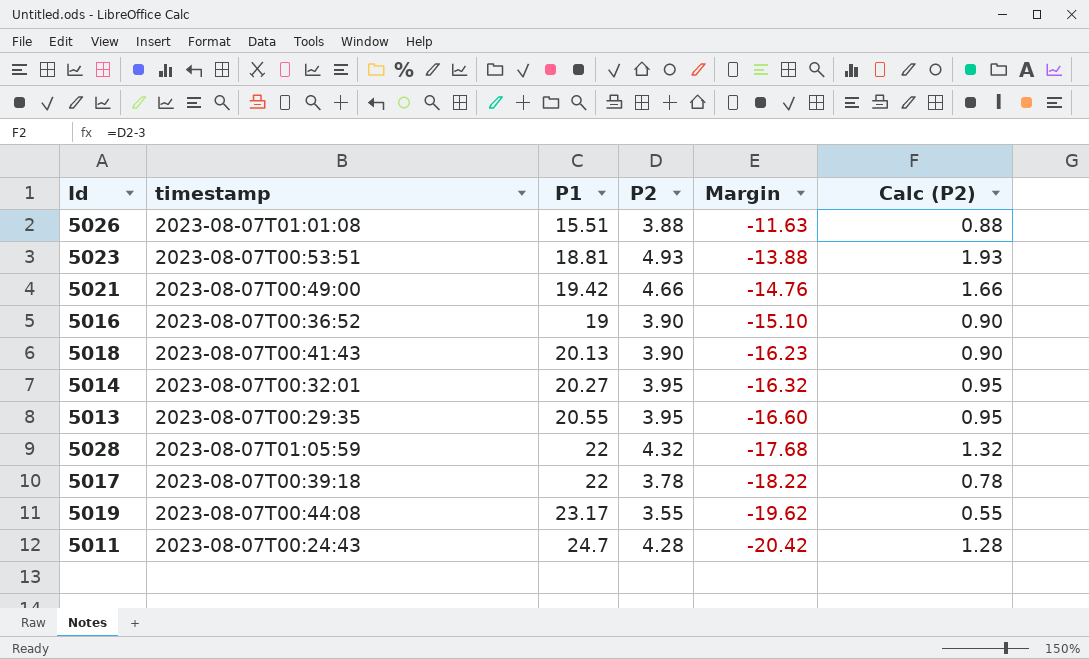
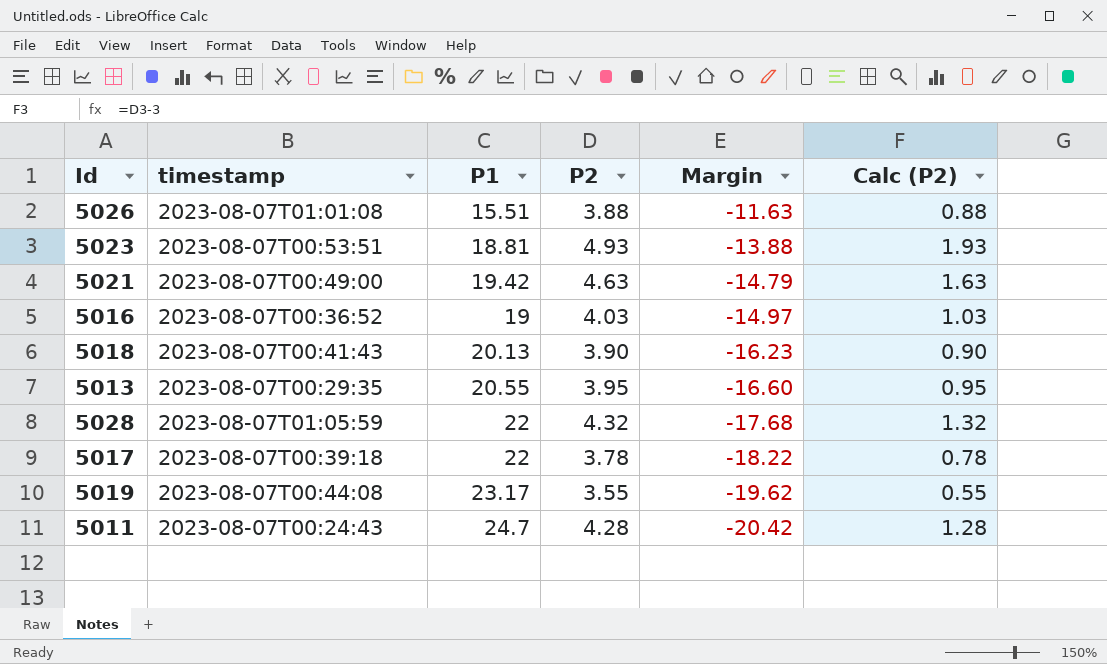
row 5014: 2023-08-07T00:32:01 | 20.27 | 3.95 | -16.32 | 0.95 -> none
5021 | P2: 4.66 -> 4.63
5021 | Margin: -14.76 -> -14.79
5021 | Calc (P2): 1.66 -> 1.63
5016 | P2: 3.90 -> 4.03
5016 | Margin: -15.10 -> -14.97
5016 | Calc (P2): 0.90 -> 1.03

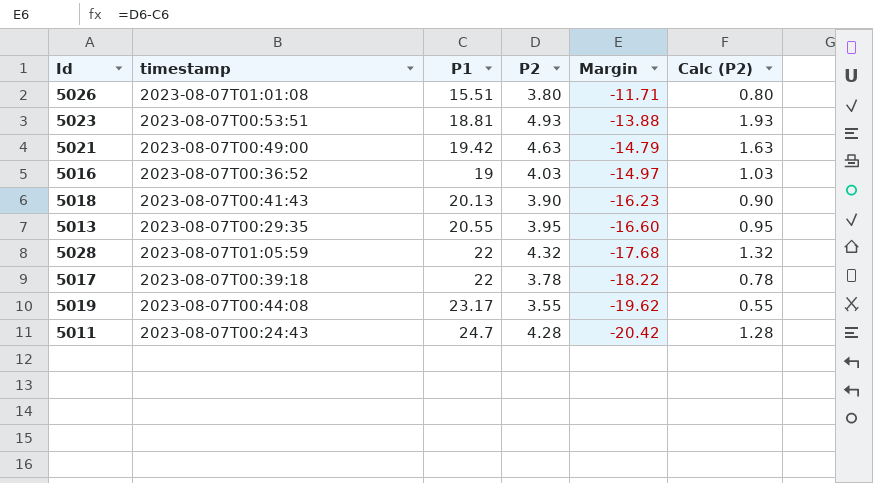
5026 | P2: 3.88 -> 3.80
5026 | Margin: -11.63 -> -11.71
5026 | Calc (P2): 0.88 -> 0.80

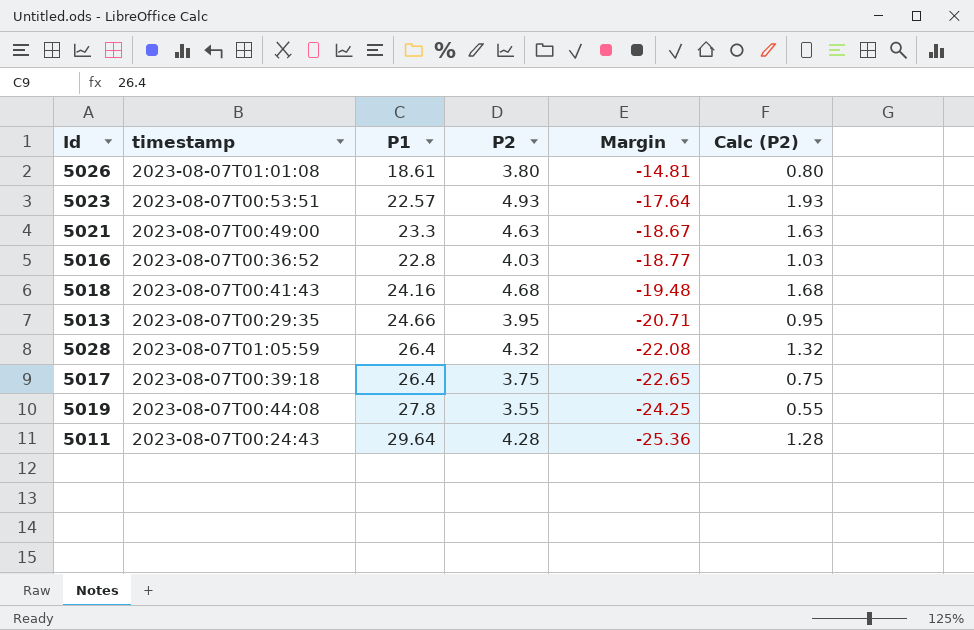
5026 | P1: 15.51 -> 18.61
5026 | Margin: -11.71 -> -14.81
5023 | P1: 18.81 -> 22.57
5023 | Margin: -13.88 -> -17.64
5021 | P1: 19.42 -> 23.3
5021 | Margin: -14.79 -> -18.67
5016 | P1: 19 -> 22.8
5016 | Margin: -14.97 -> -18.77
5018 | P1: 20.13 -> 24.16
5018 | P2: 3.90 -> 4.68
5018 | Margin: -16.23 -> -19.48
5018 | Calc (P2): 0.90 -> 1.68
5013 | P1: 20.55 -> 24.66
5013 | Margin: -16.60 -> -20.71
5028 | P1: 22 -> 26.4
5028 | Margin: -17.68 -> -22.08
5017 | P1: 22 -> 26.4
5017 | P2: 3.78 -> 3.75
5017 | Margin: -18.22 -> -22.65
5017 | Calc (P2): 0.78 -> 0.75
5019 | P1: 23.17 -> 27.8
5019 | Margin: -19.62 -> -24.25
5011 | P1: 24.7 -> 29.64
5011 | Margin: -20.42 -> -25.36

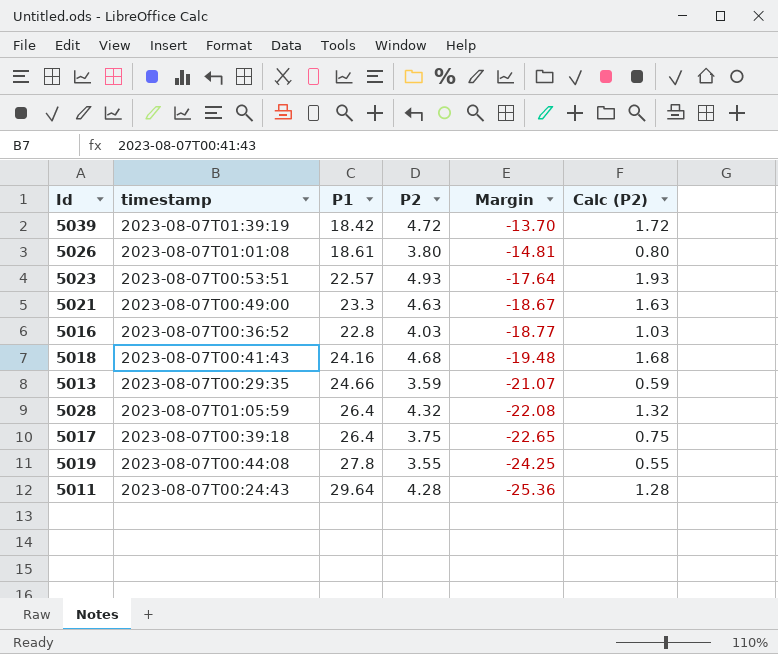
row 5039: none -> 2023-08-07T01:39:19 | 18.42 | 4.72 | -13.70 | 1.72
5013 | P2: 3.95 -> 3.59
5013 | Margin: -20.71 -> -21.07
5013 | Calc (P2): 0.95 -> 0.59

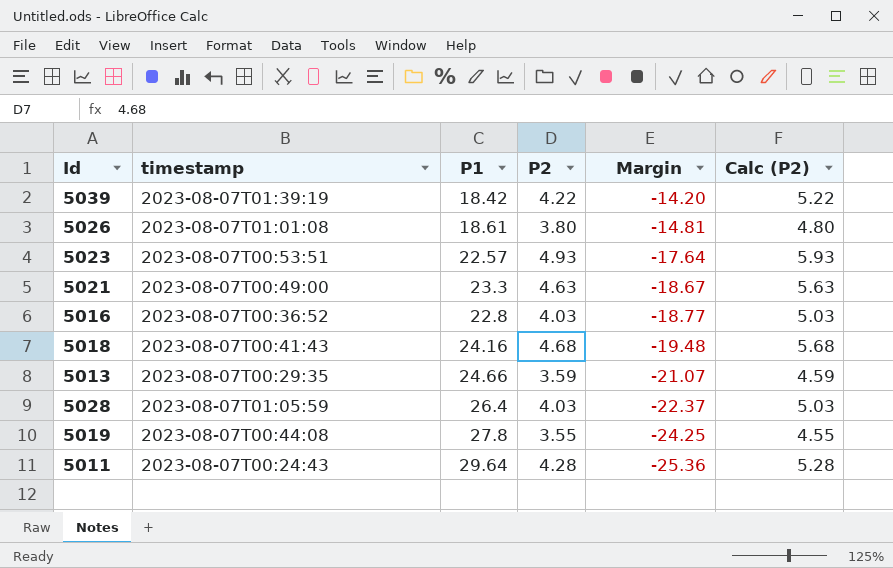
column Calc (P2) | formula: [P2] - 3 -> [P2] + 1
row 5017: 2023-08-07T00:39:18 | 26.4 | 3.75 | -22.65 | 0.75 -> none
5039 | P2: 4.72 -> 4.22
5039 | Margin: -13.70 -> -14.20
5028 | P2: 4.32 -> 4.03
5028 | Margin: -22.08 -> -22.37

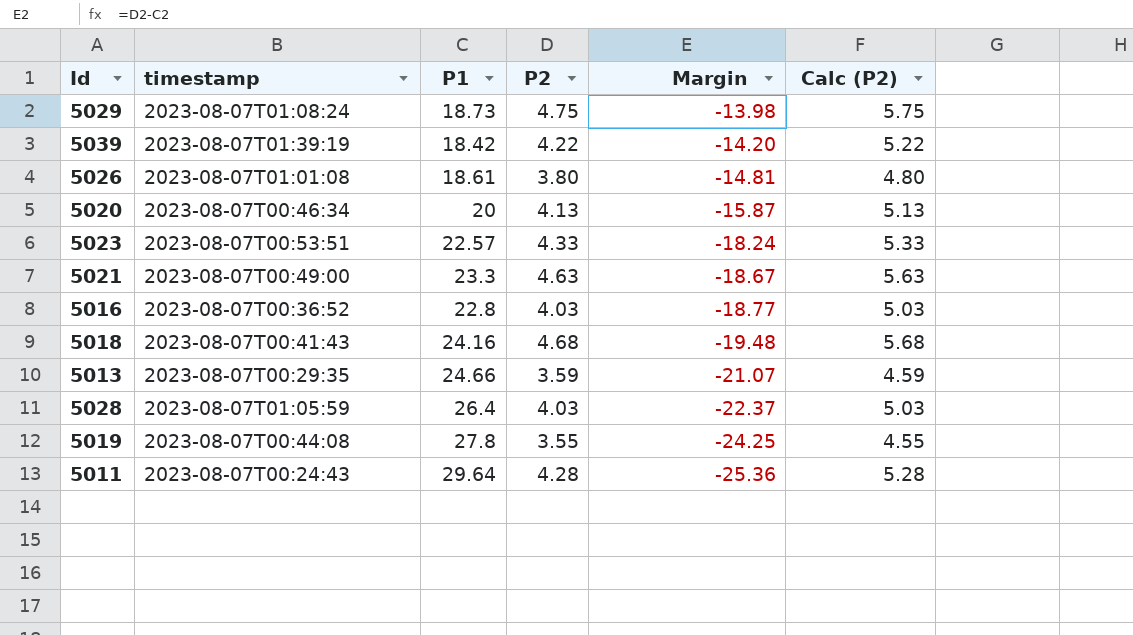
row 5029: none -> 2023-08-07T01:08:24 | 18.73 | 4.75 | -13.98 | 5.75
row 5020: none -> 2023-08-07T00:46:34 | 20 | 4.13 | -15.87 | 5.13
5023 | P2: 4.93 -> 4.33
5023 | Margin: -17.64 -> -18.24
5023 | Calc (P2): 5.93 -> 5.33

